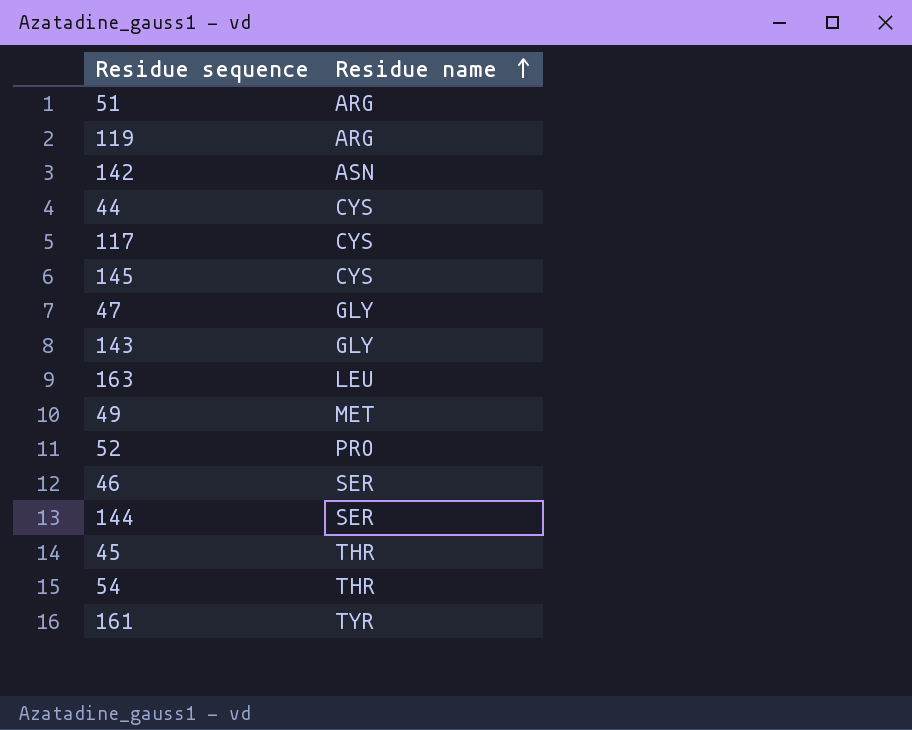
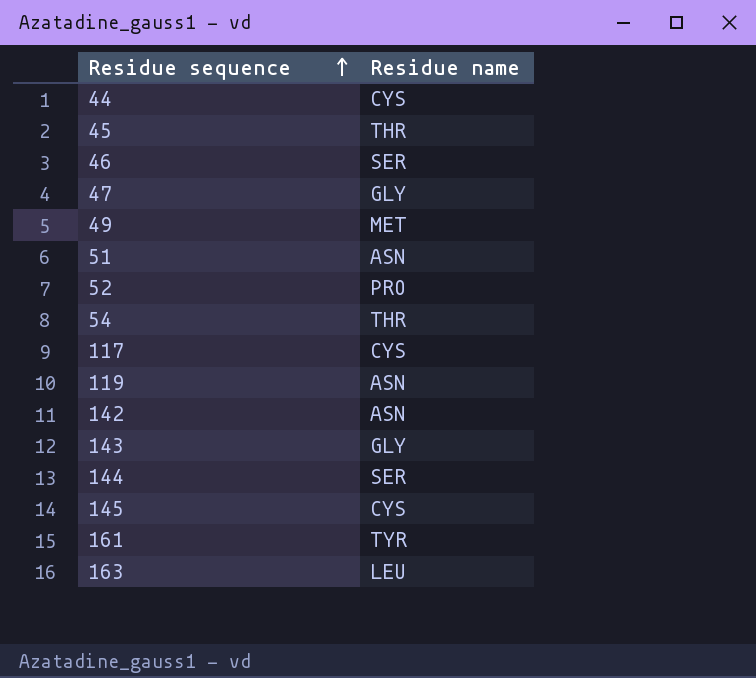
row order: Residue name ascending -> Residue sequence ascending
51 | Residue name: ARG -> ASN
119 | Residue name: ARG -> ASN

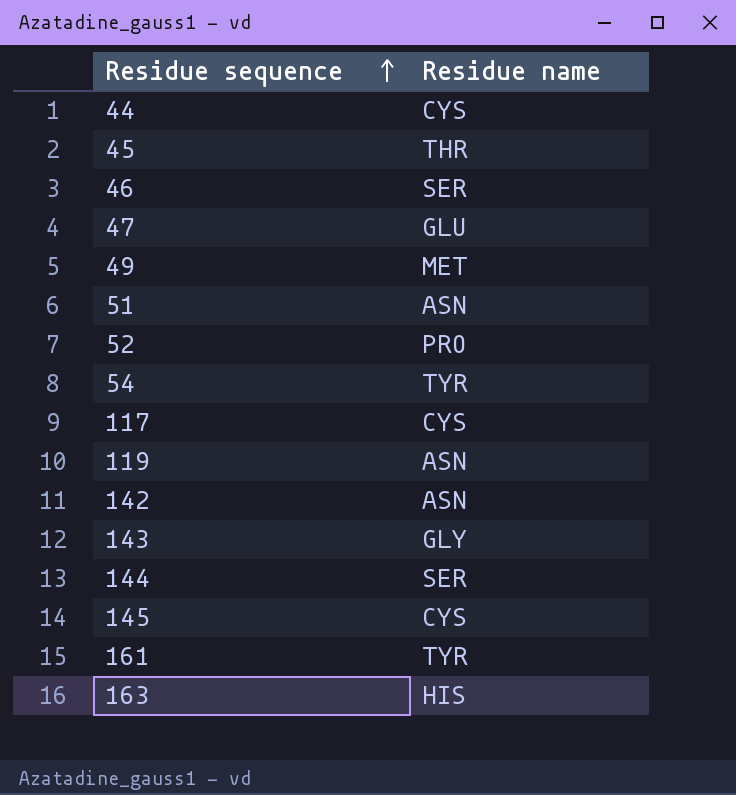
47 | Residue name: GLY -> GLU
54 | Residue name: THR -> TYR
163 | Residue name: LEU -> HIS

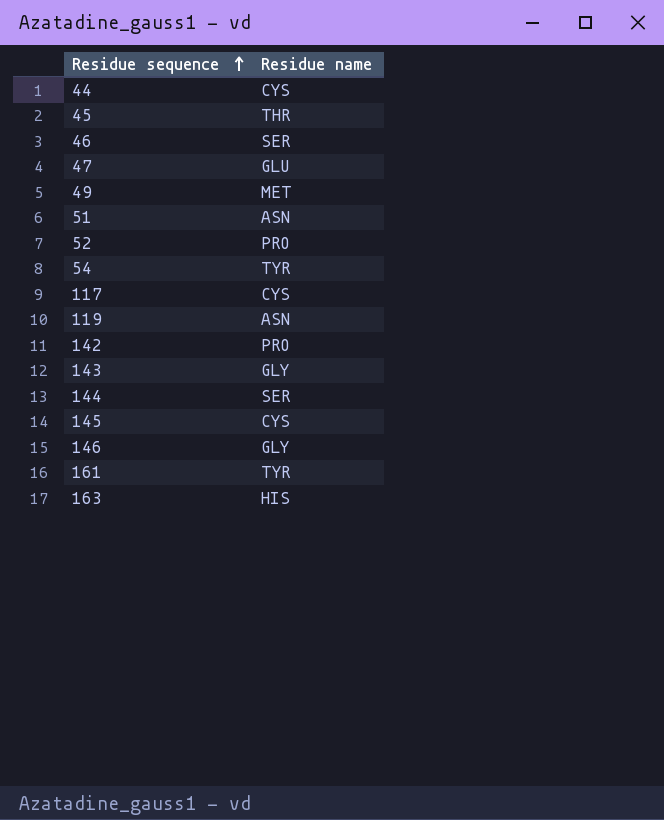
142 | Residue name: ASN -> PRO
row 146: none -> GLY

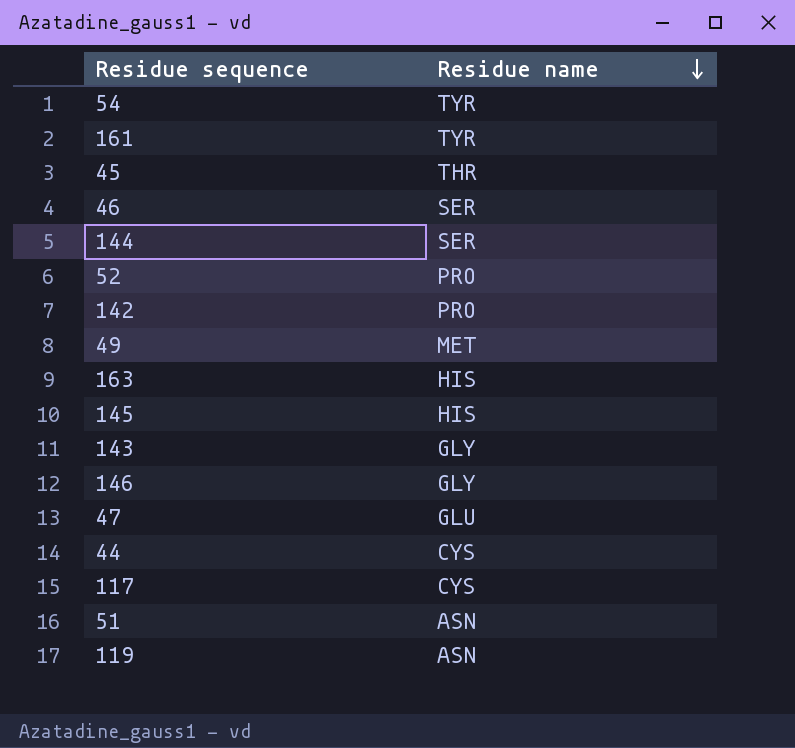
row order: Residue sequence ascending -> Residue name descending
145 | Residue name: CYS -> HIS

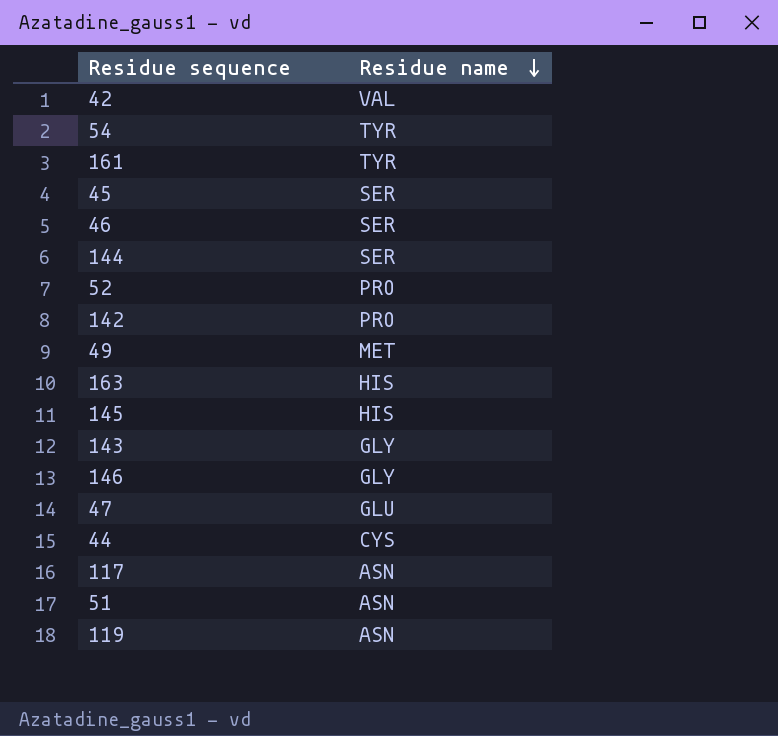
row 42: none -> VAL
45 | Residue name: THR -> SER
117 | Residue name: CYS -> ASN

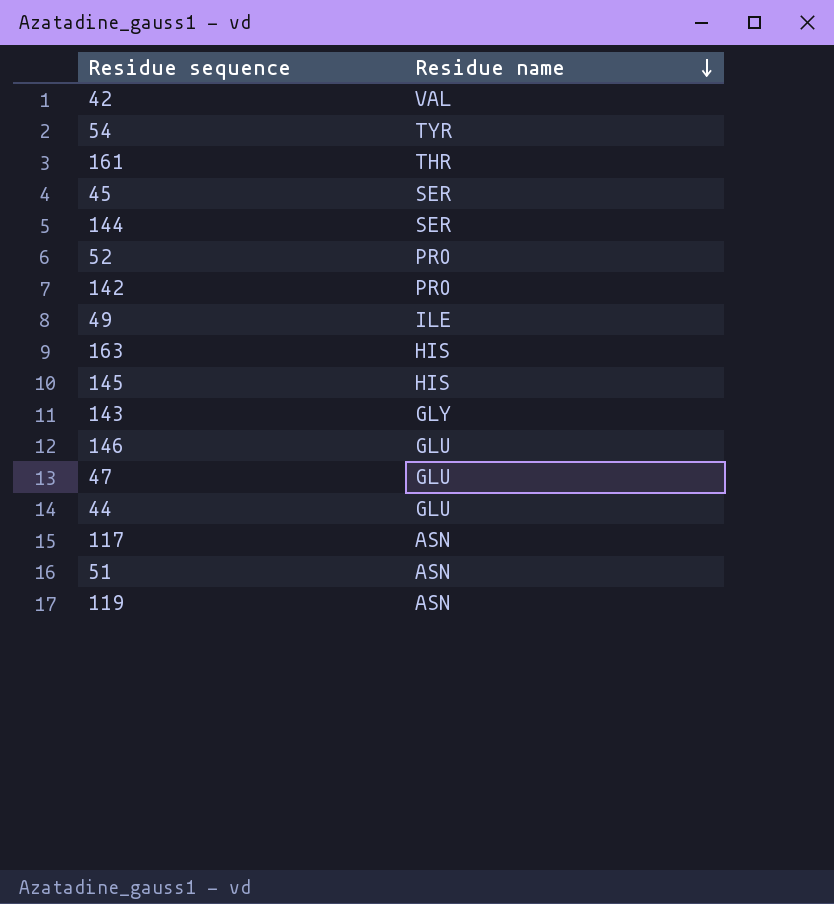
row 46: SER -> none
161 | Residue name: TYR -> THR
49 | Residue name: MET -> ILE
146 | Residue name: GLY -> GLU
44 | Residue name: CYS -> GLU

